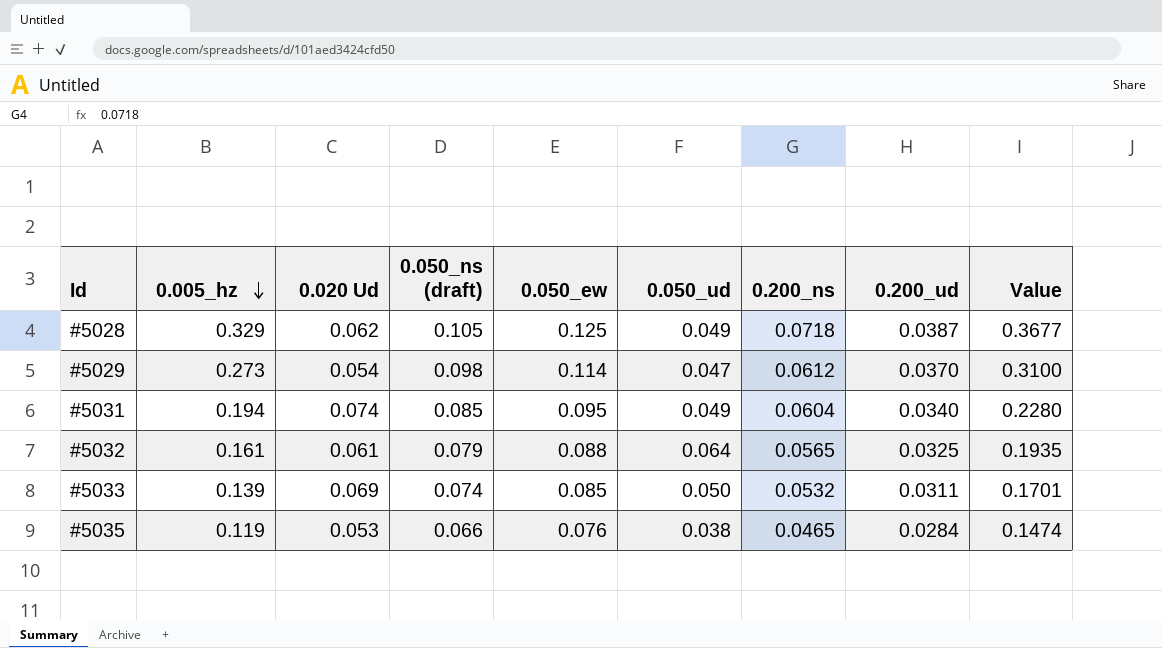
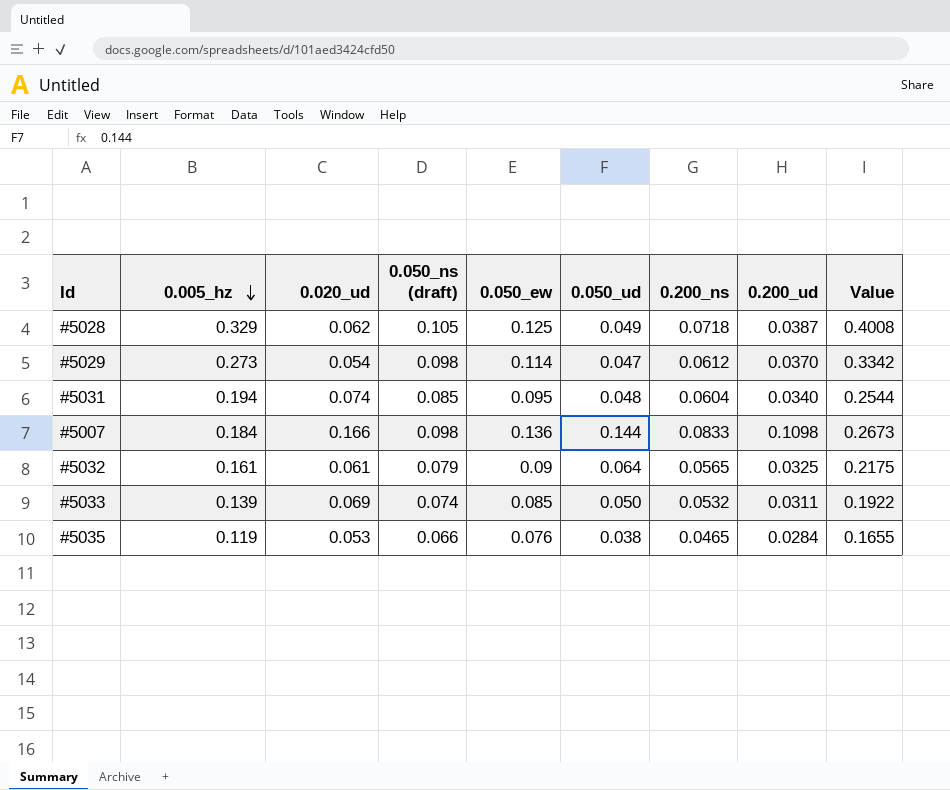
column name: 0.020 Ud -> 0.020_ud
column Value | formula: [0.005_hz] + [0.200_ud] -> [0.005_hz] + [0.200_ns]
#5031 | 0.050_ud: 0.049 -> 0.048
row #5007: none -> 0.184 | 0.166 | 0.098 | 0.136 | 0.144 | 0.0833 | 0.1098 | 0.2673
#5032 | 0.050_ew: 0.088 -> 0.09

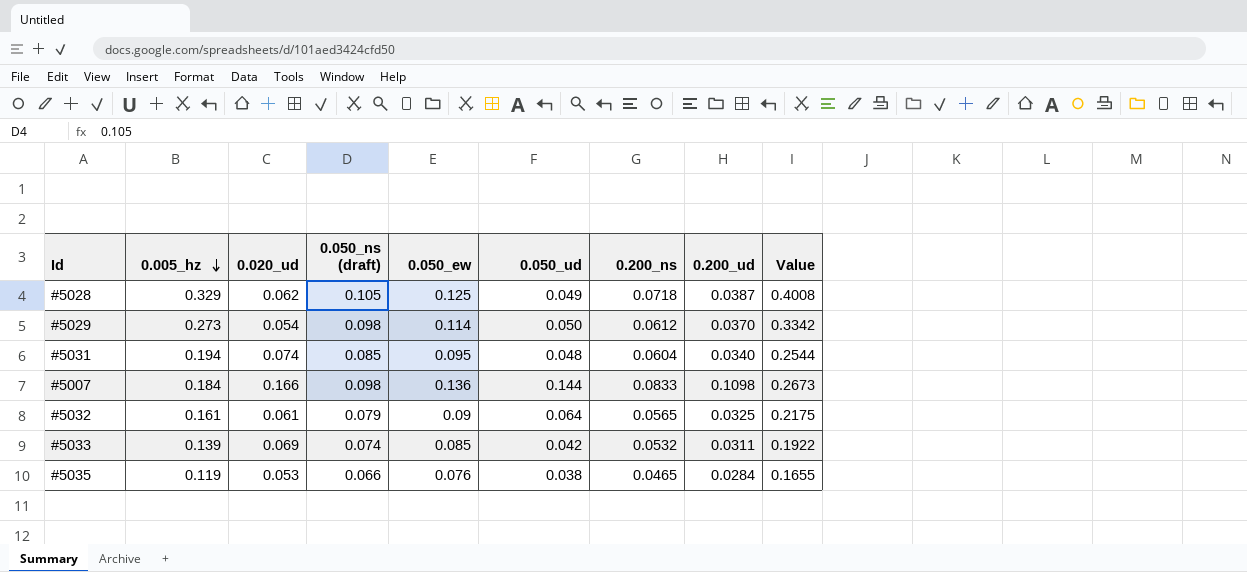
#5029 | 0.050_ud: 0.047 -> 0.050
#5033 | 0.050_ud: 0.050 -> 0.042

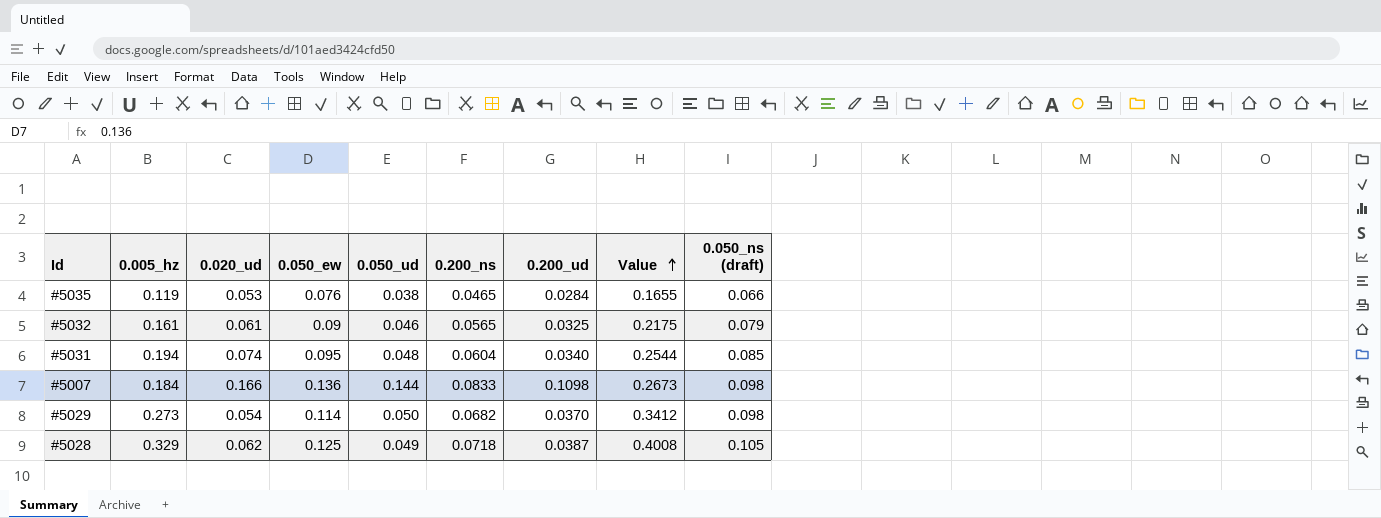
row order: 0.005_hz descending -> Value ascending
column 0.050_ns (draft) | position: 4 -> 9
row #5033: 0.139 | 0.069 | 0.074 | 0.085 | 0.042 | 0.0532 | 0.0311 | 0.1922 -> none
#5032 | 0.050_ud: 0.064 -> 0.046
#5029 | 0.200_ns: 0.0612 -> 0.0682
#5029 | Value: 0.3342 -> 0.3412

